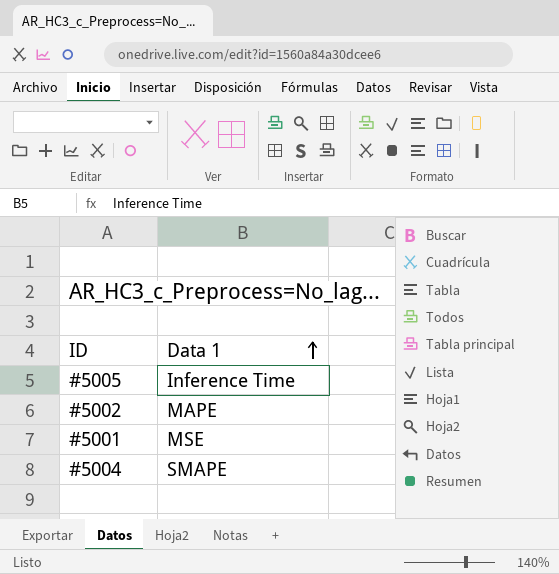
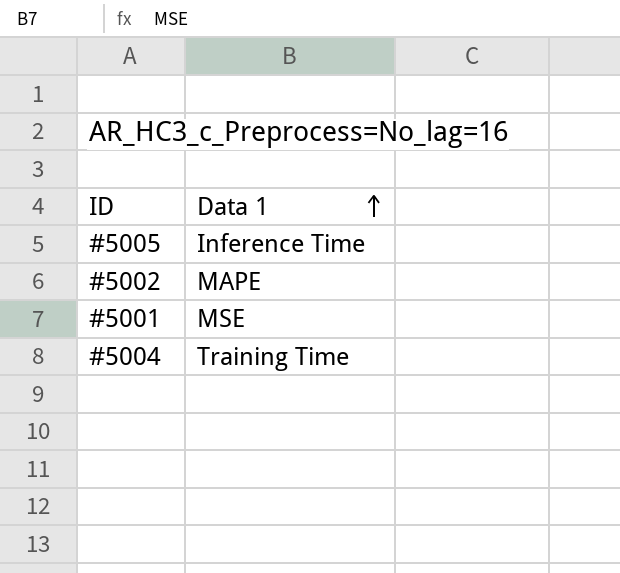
#5004 | Data 1: SMAPE -> Training Time

